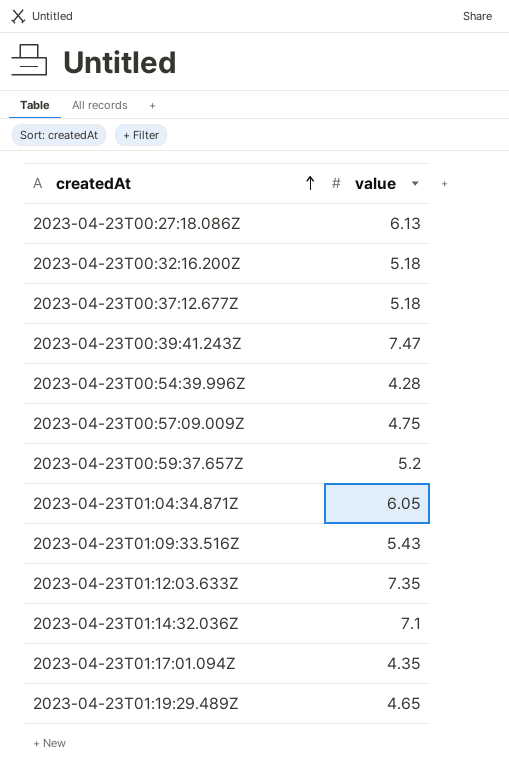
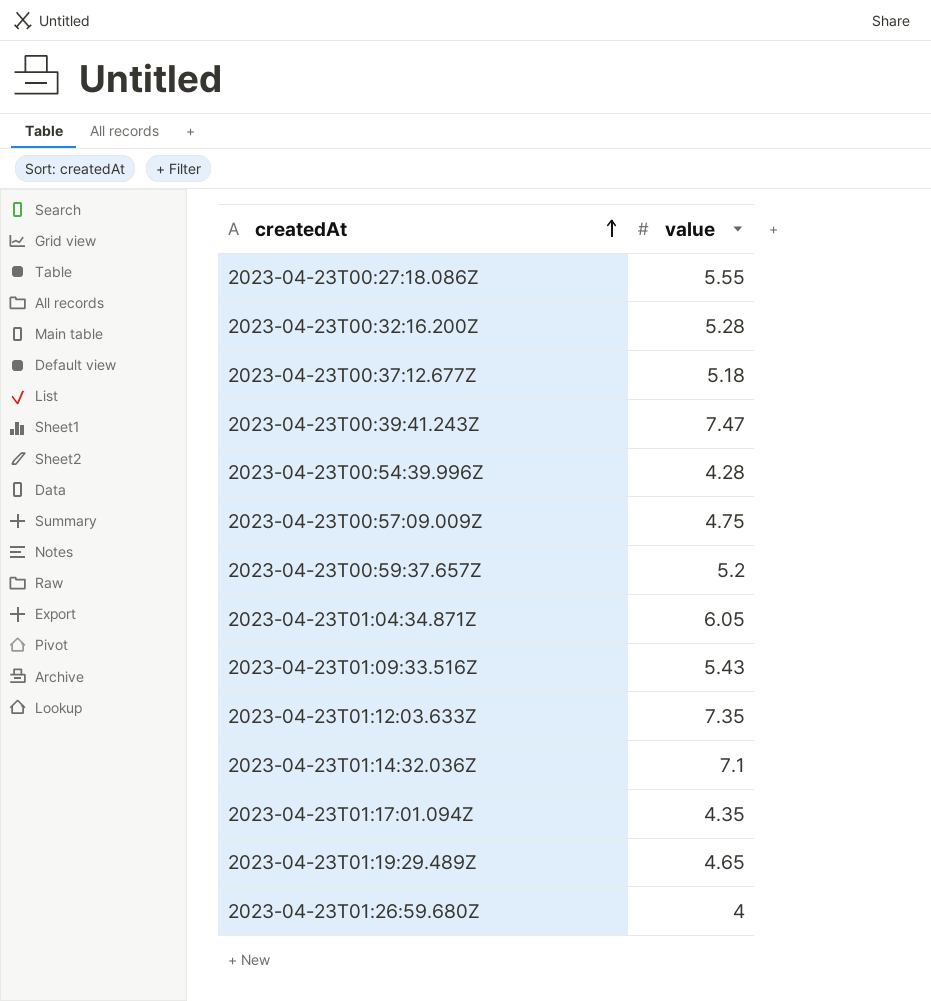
2023-04-23T00:27:18.086Z | value: 6.13 -> 5.55
2023-04-23T00:32:16.200Z | value: 5.18 -> 5.28
row 2023-04-23T01:26:59.680Z: none -> 4

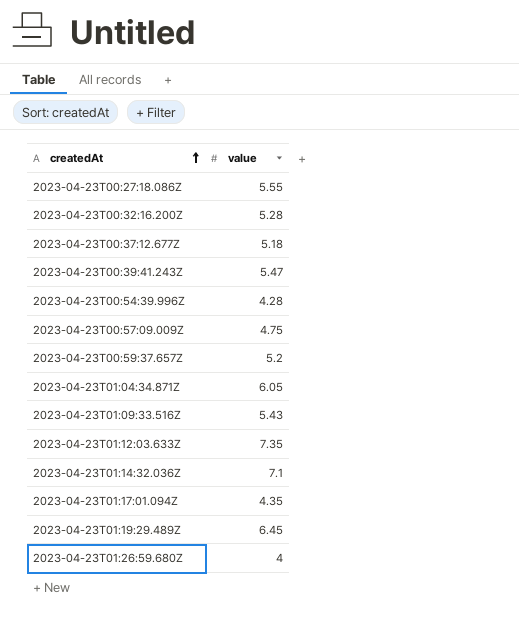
2023-04-23T00:39:41.243Z | value: 7.47 -> 5.47
2023-04-23T01:19:29.489Z | value: 4.65 -> 6.45

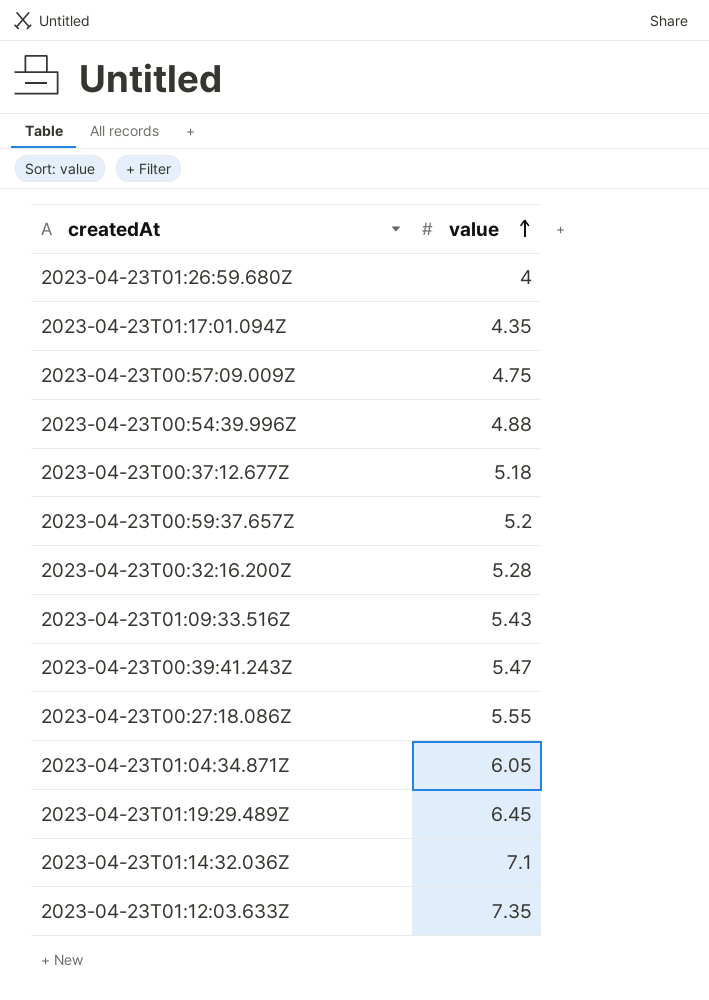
row order: createdAt ascending -> value ascending
2023-04-23T00:54:39.996Z | value: 4.28 -> 4.88

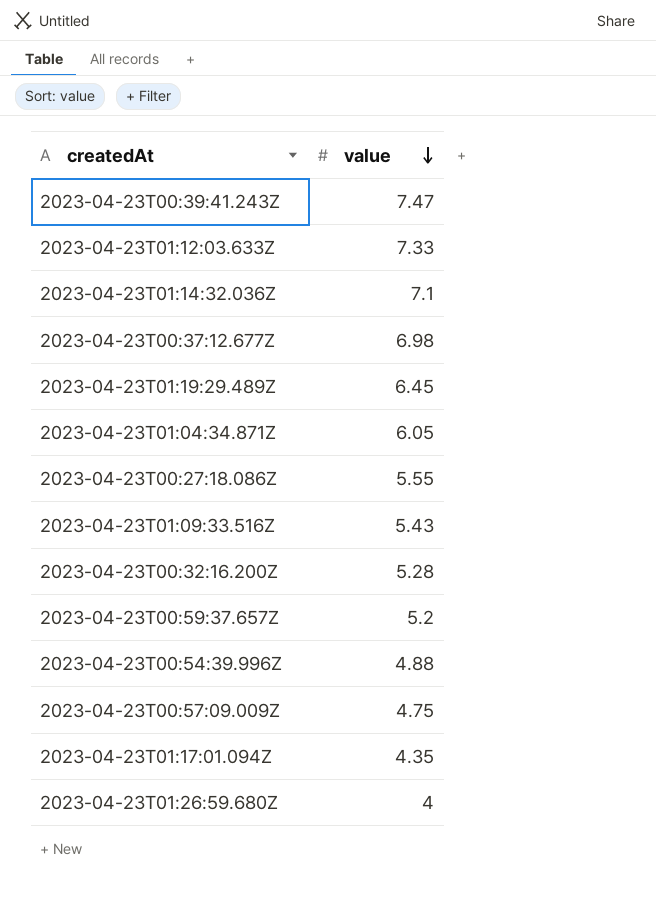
row order: value ascending -> value descending
2023-04-23T00:39:41.243Z | value: 5.47 -> 7.47
2023-04-23T01:12:03.633Z | value: 7.35 -> 7.33
2023-04-23T00:37:12.677Z | value: 5.18 -> 6.98

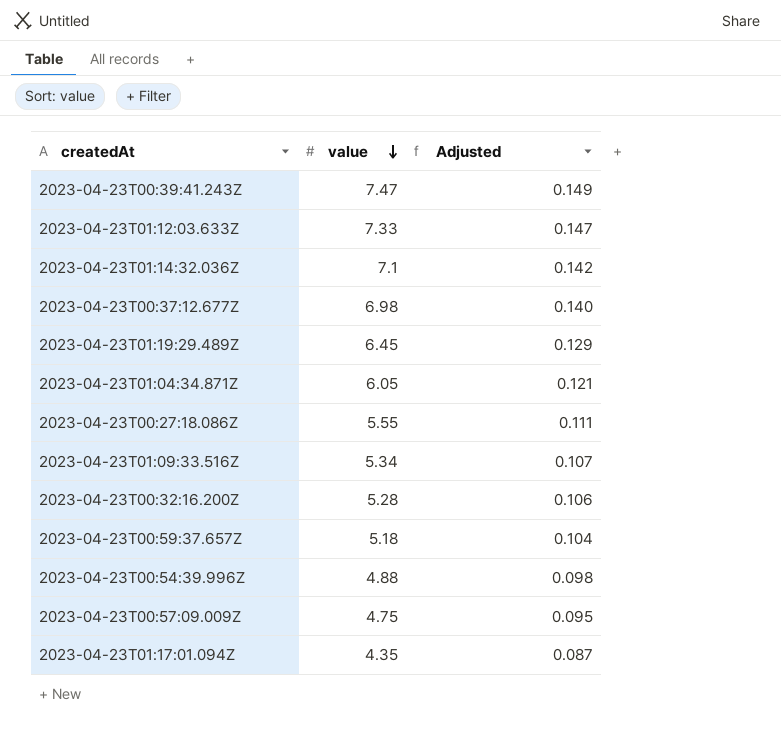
column Adjusted | formula: none -> [value] * 0.02
row 2023-04-23T01:26:59.680Z: 4 -> none
2023-04-23T01:09:33.516Z | value: 5.43 -> 5.34
2023-04-23T00:59:37.657Z | value: 5.2 -> 5.18

